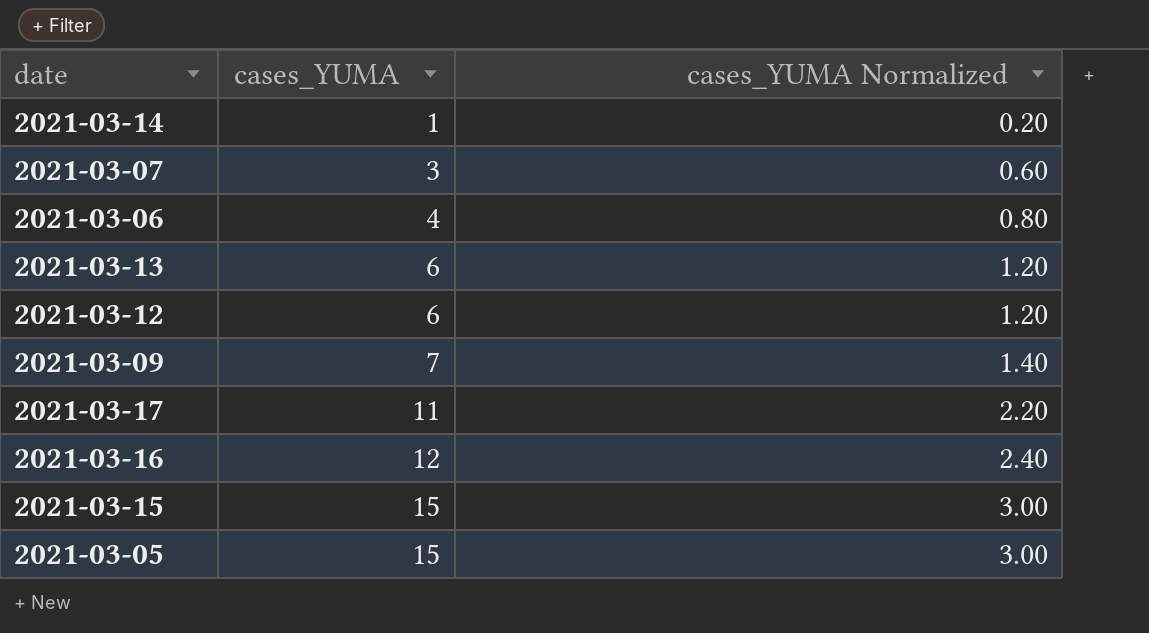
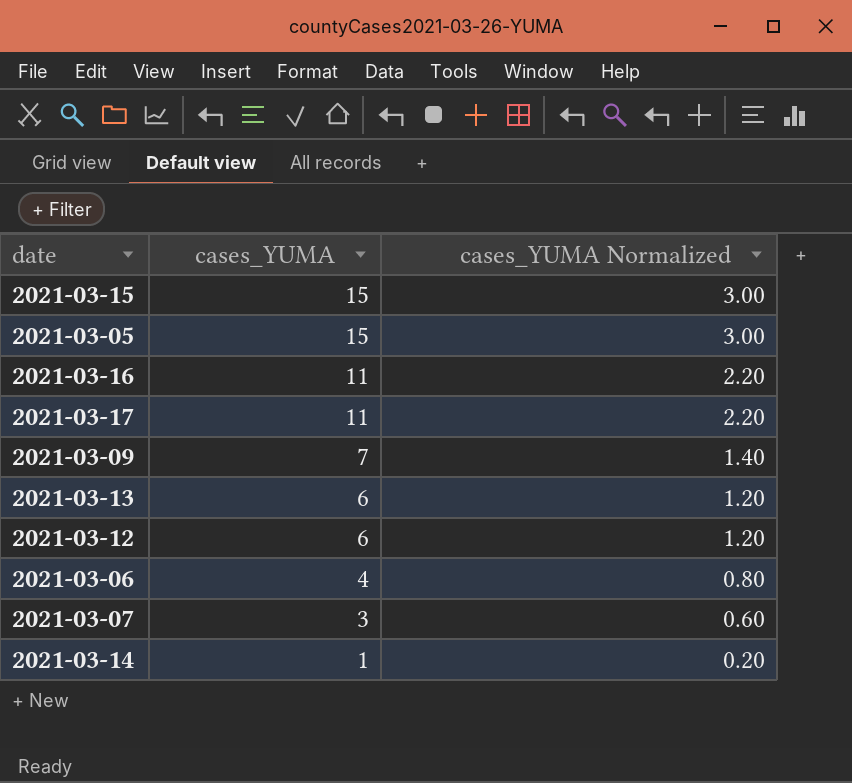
row order: cases_YUMA ascending -> cases_YUMA descending
2021-03-16 | cases_YUMA: 12 -> 11
2021-03-16 | cases_YUMA Normalized: 2.40 -> 2.20

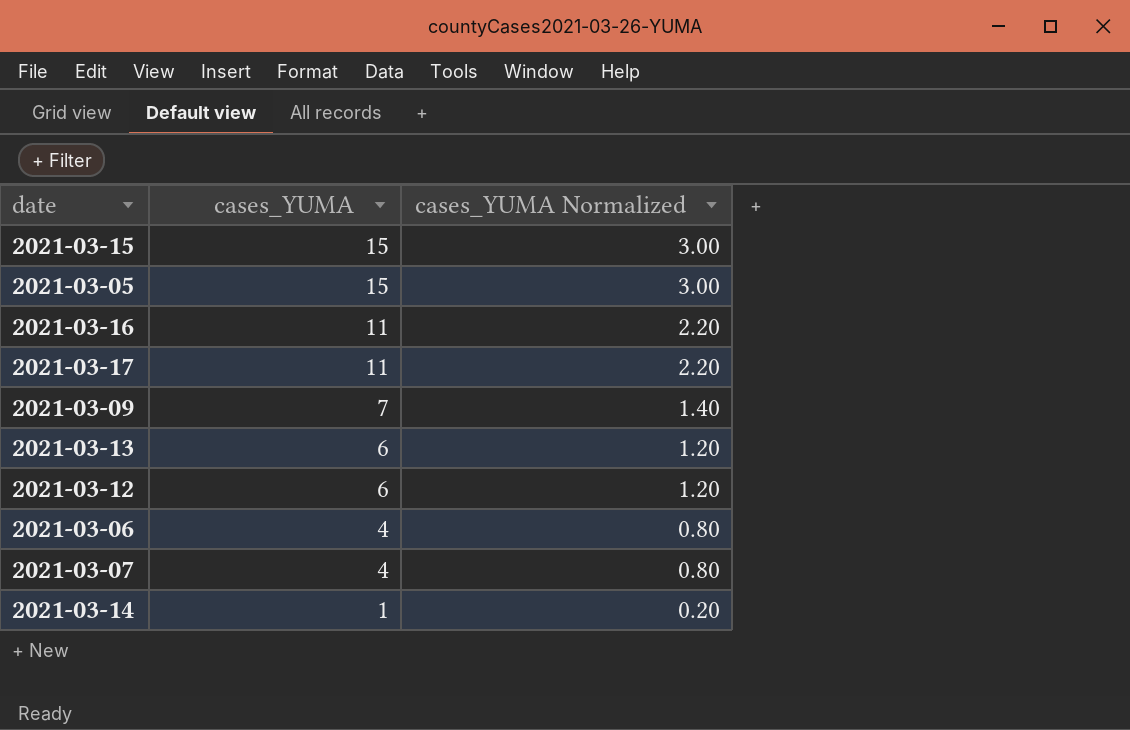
2021-03-07 | cases_YUMA: 3 -> 4
2021-03-07 | cases_YUMA Normalized: 0.60 -> 0.80

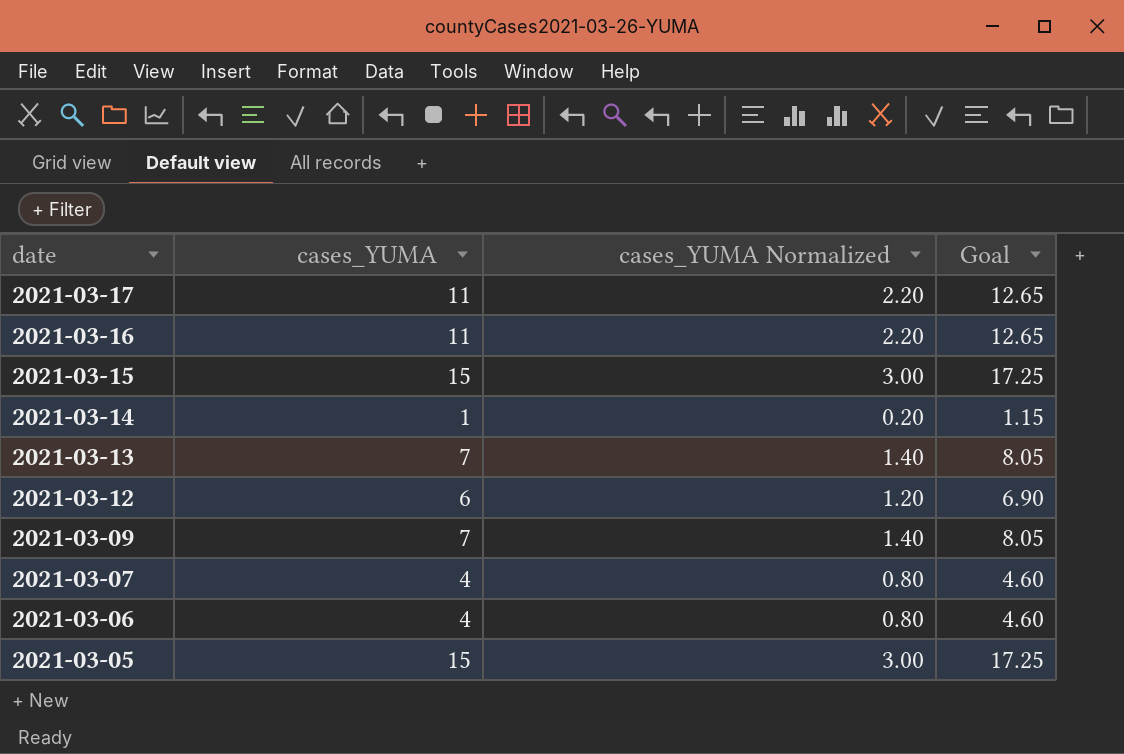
row order: cases_YUMA descending -> date descending
column Goal | formula: none -> [cases_YUMA] * 1.15
2021-03-13 | cases_YUMA: 6 -> 7
2021-03-13 | cases_YUMA Normalized: 1.20 -> 1.40

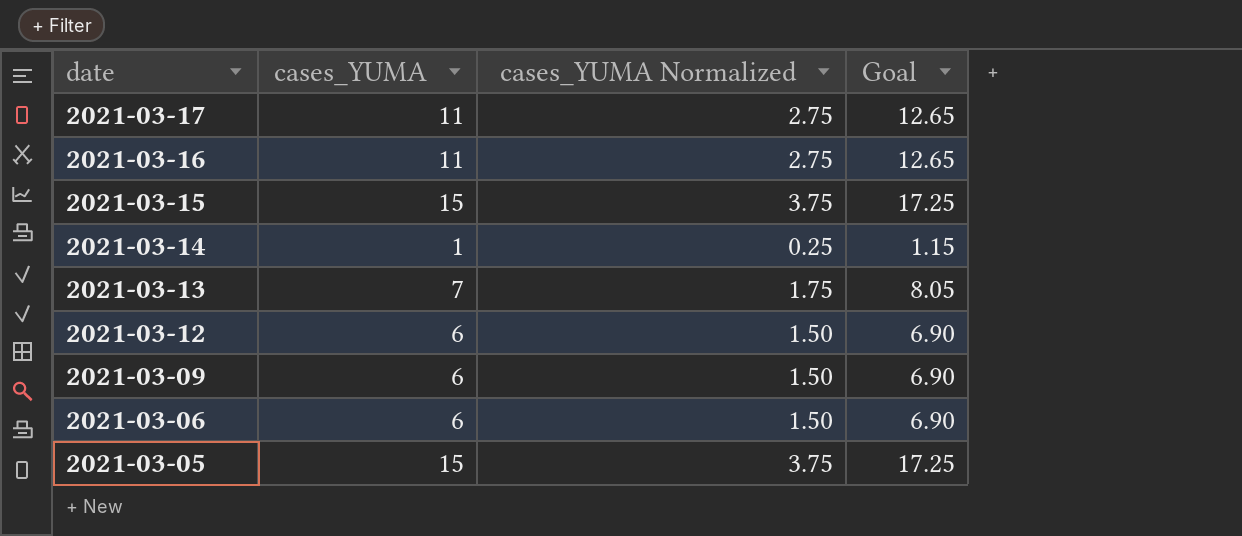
column cases_YUMA Normalized | formula: [cases_YUMA] * 0.2 -> [cases_YUMA] * 0.25
row 2021-03-07: 4 | 0.80 | 4.60 -> none
2021-03-09 | cases_YUMA: 7 -> 6
2021-03-09 | Goal: 8.05 -> 6.90
2021-03-06 | cases_YUMA: 4 -> 6
2021-03-06 | Goal: 4.60 -> 6.90

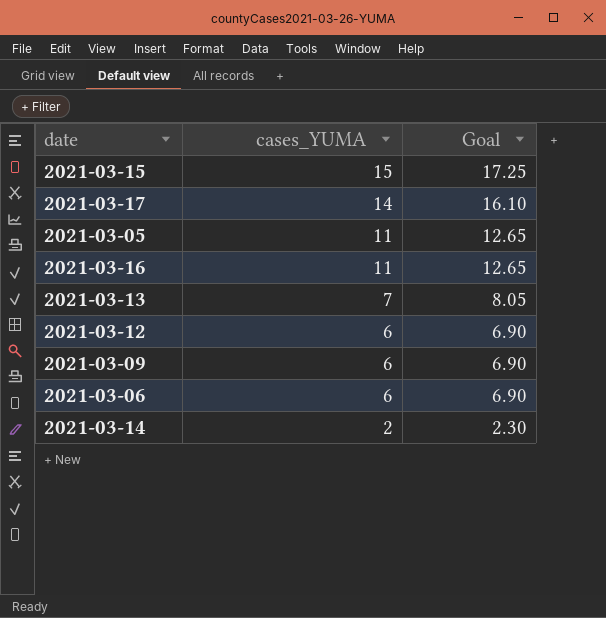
row order: date descending -> cases_YUMA descending
column cases_YUMA Normalized | formula: [cases_YUMA] * 0.25 -> none
2021-03-17 | cases_YUMA: 11 -> 14
2021-03-17 | Goal: 12.65 -> 16.10
2021-03-05 | cases_YUMA: 15 -> 11
2021-03-05 | Goal: 17.25 -> 12.65
2021-03-14 | cases_YUMA: 1 -> 2
2021-03-14 | Goal: 1.15 -> 2.30

